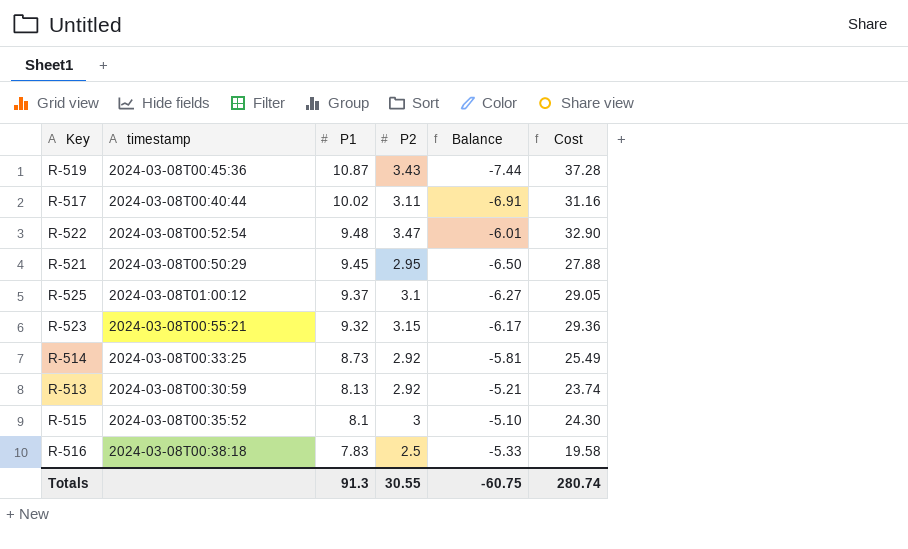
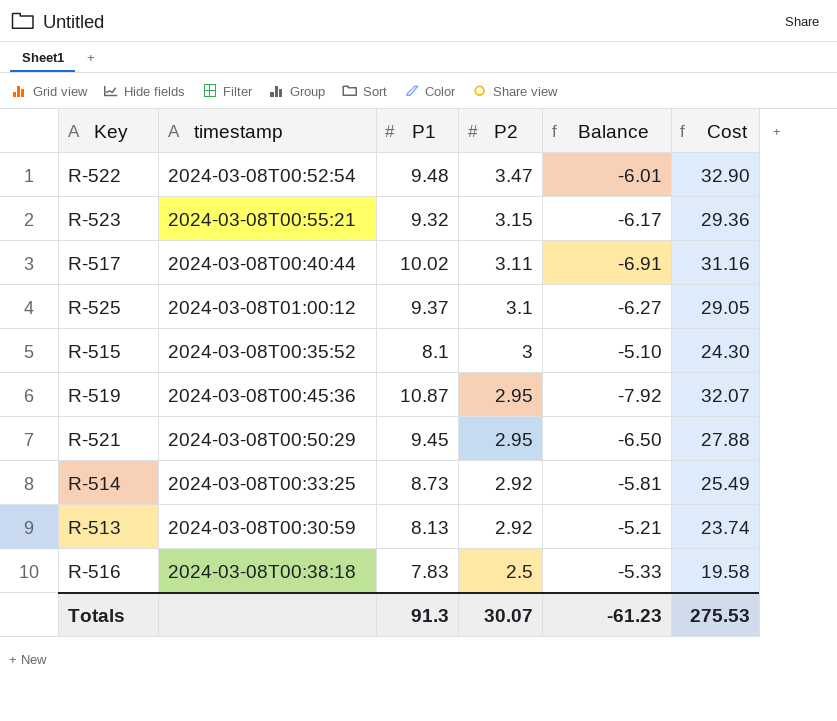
row order: P1 descending -> P2 descending
R-519 | P2: 3.43 -> 2.95
R-519 | Balance: -7.44 -> -7.92
R-519 | Cost: 37.28 -> 32.07
Totals | P2: 30.55 -> 30.07
Totals | Balance: -60.75 -> -61.23
Totals | Cost: 280.74 -> 275.53

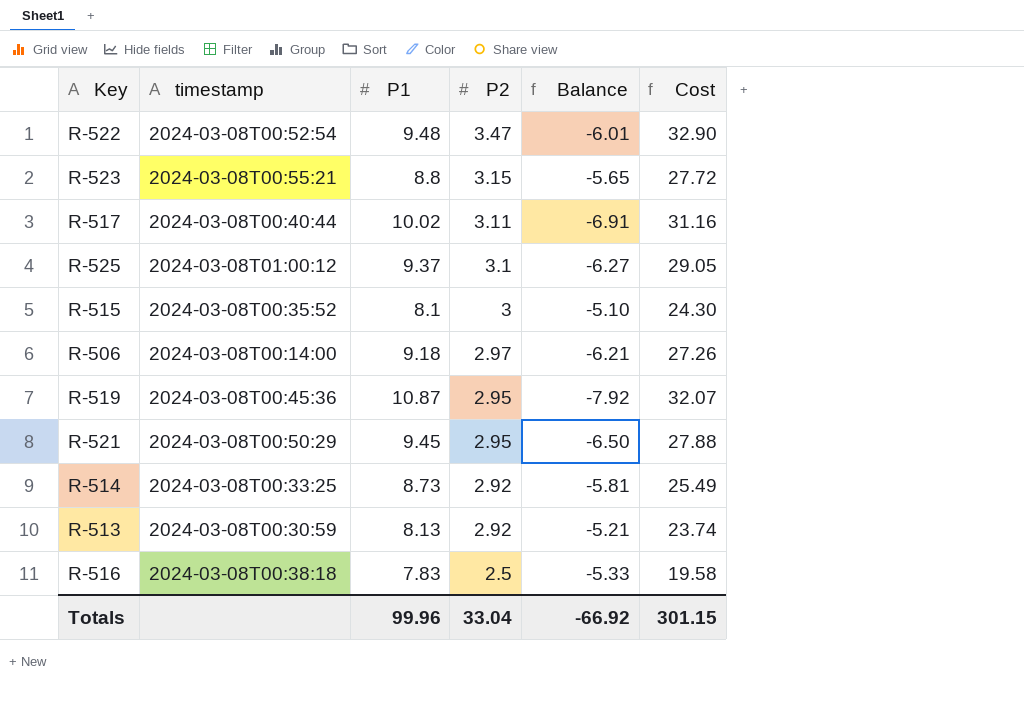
R-523 | P1: 9.32 -> 8.8
R-523 | Balance: -6.17 -> -5.65
R-523 | Cost: 29.36 -> 27.72
row R-506: none -> 2024-03-08T00:14:00 | 9.18 | 2.97 | -6.21 | 27.26
Totals | P1: 91.3 -> 99.96
Totals | P2: 30.07 -> 33.04
Totals | Balance: -61.23 -> -66.92
Totals | Cost: 275.53 -> 301.15

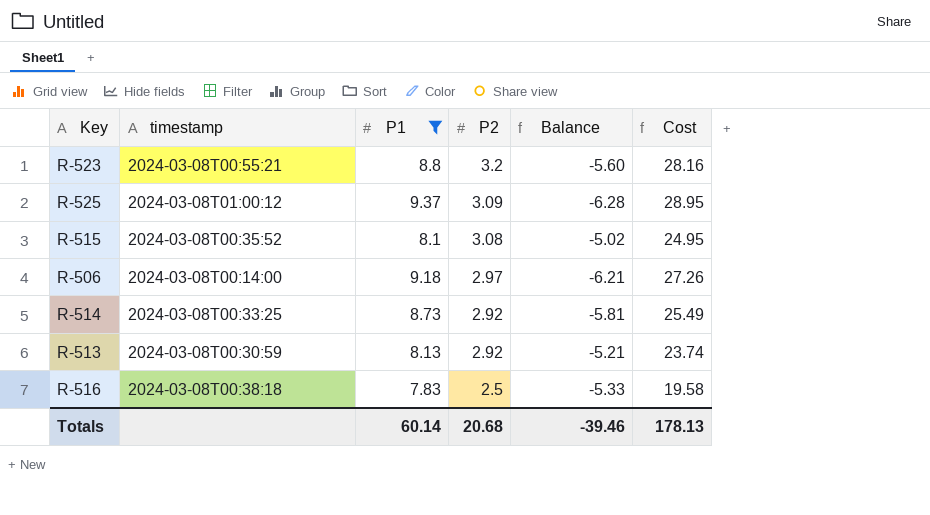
filter: none -> P1 <= 9.37
R-523 | P2: 3.15 -> 3.2
R-523 | Balance: -5.65 -> -5.60
R-523 | Cost: 27.72 -> 28.16
R-525 | P2: 3.1 -> 3.09
R-525 | Balance: -6.27 -> -6.28
R-525 | Cost: 29.05 -> 28.95
R-515 | P2: 3 -> 3.08
R-515 | Balance: -5.10 -> -5.02
R-515 | Cost: 24.30 -> 24.95
Totals | P1: 99.96 -> 60.14
Totals | P2: 33.04 -> 20.68
Totals | Balance: -66.92 -> -39.46
Totals | Cost: 301.15 -> 178.13

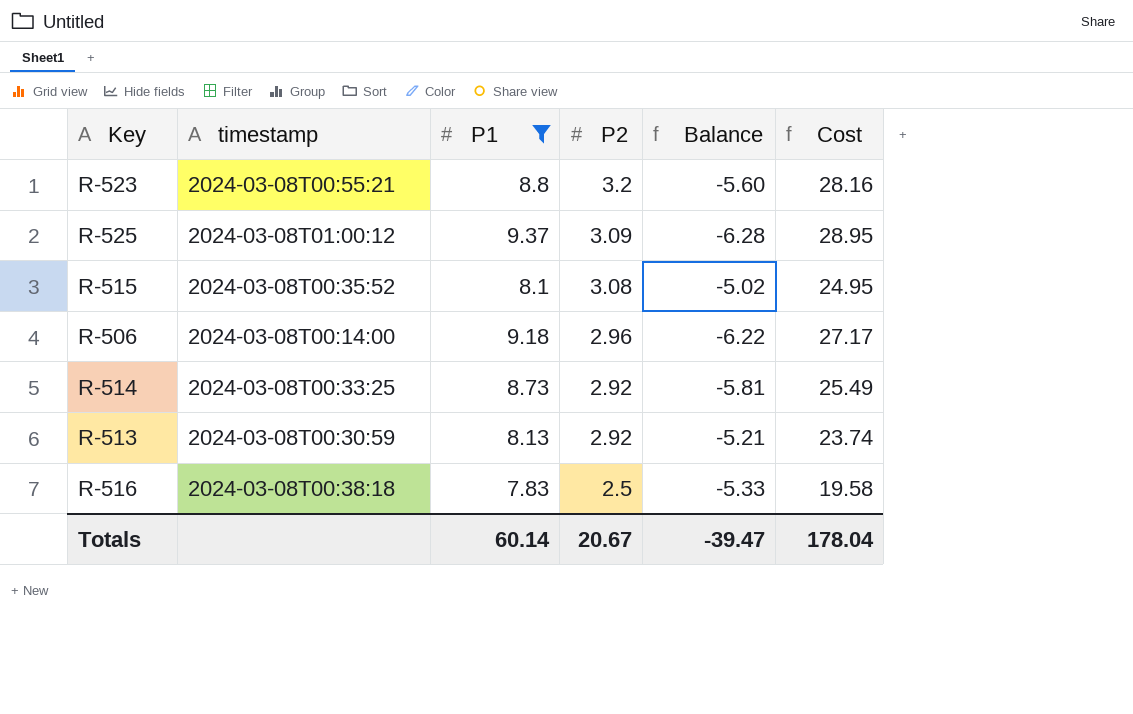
R-506 | P2: 2.97 -> 2.96
R-506 | Balance: -6.21 -> -6.22
R-506 | Cost: 27.26 -> 27.17
Totals | P2: 20.68 -> 20.67
Totals | Balance: -39.46 -> -39.47
Totals | Cost: 178.13 -> 178.04

